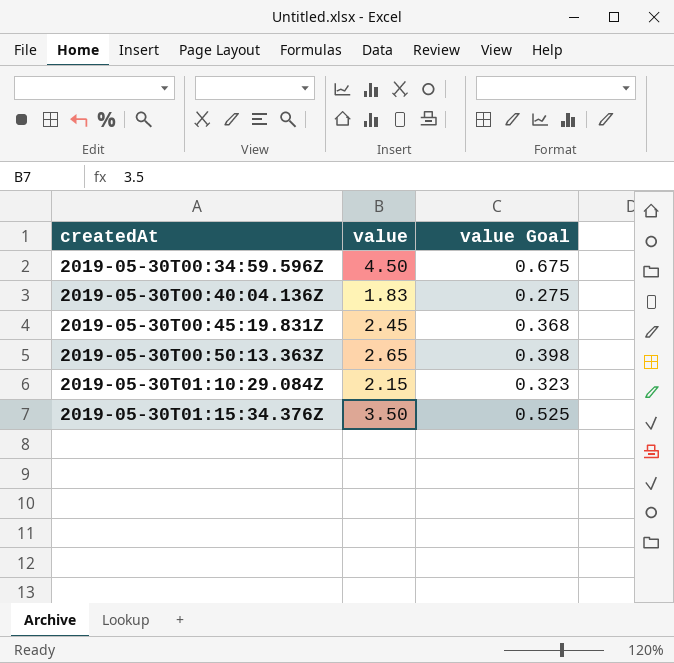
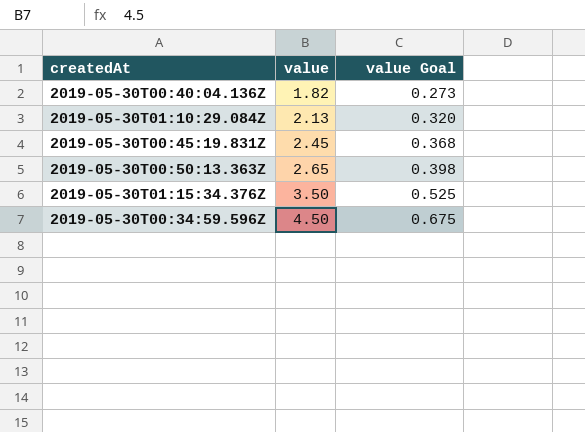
row order: createdAt ascending -> value ascending
2019-05-30T00:40:04.136Z | value: 1.83 -> 1.82
2019-05-30T00:40:04.136Z | value Goal: 0.275 -> 0.273
2019-05-30T01:10:29.084Z | value: 2.15 -> 2.13
2019-05-30T01:10:29.084Z | value Goal: 0.323 -> 0.320

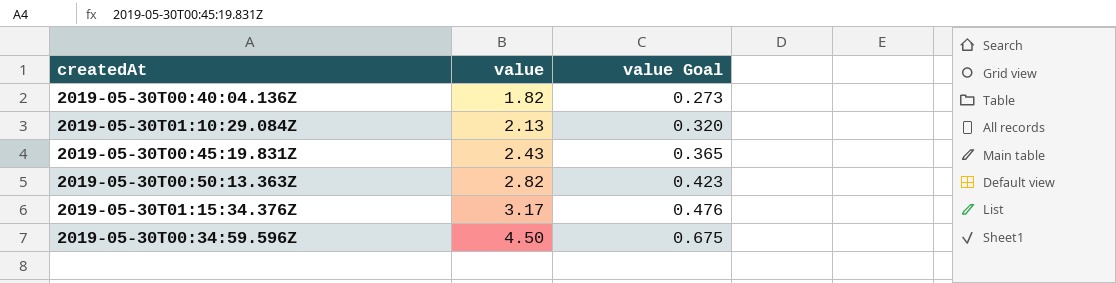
2019-05-30T00:45:19.831Z | value: 2.45 -> 2.43
2019-05-30T00:45:19.831Z | value Goal: 0.368 -> 0.365
2019-05-30T00:50:13.363Z | value: 2.65 -> 2.82
2019-05-30T00:50:13.363Z | value Goal: 0.398 -> 0.423
2019-05-30T01:15:34.376Z | value: 3.50 -> 3.17
2019-05-30T01:15:34.376Z | value Goal: 0.525 -> 0.476

